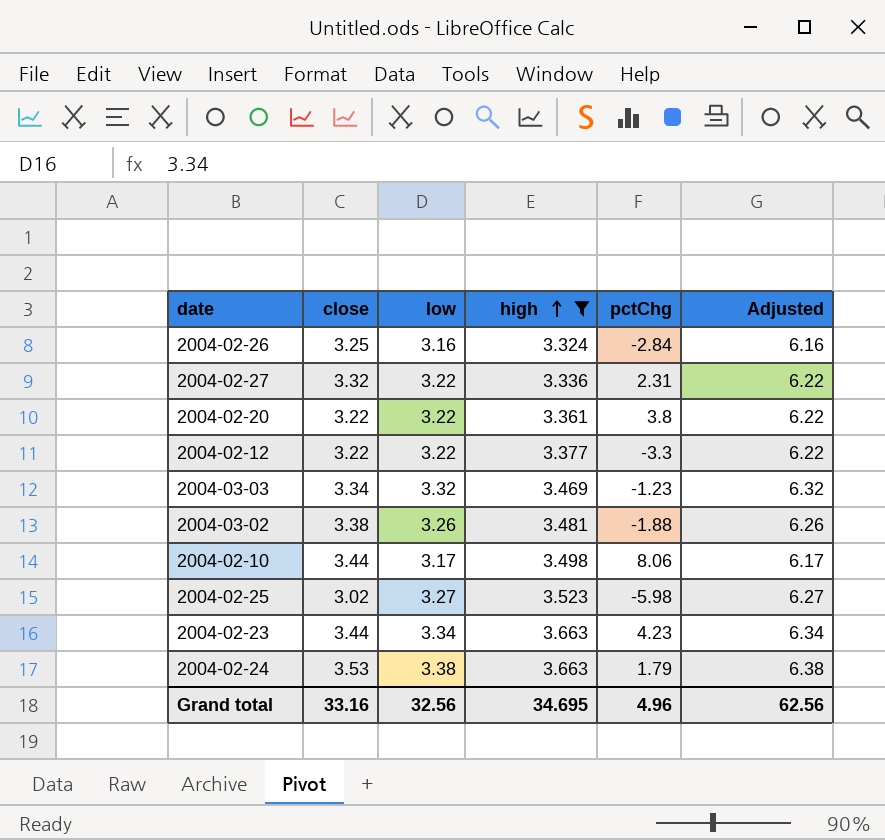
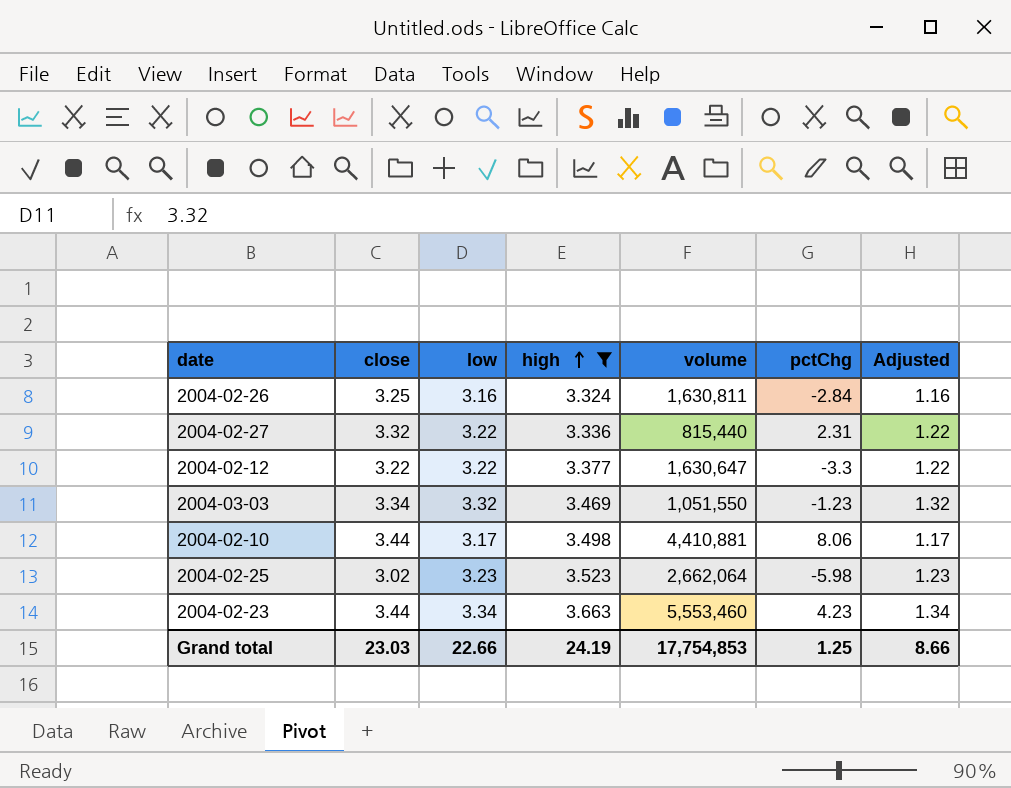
column volume | position: none -> 5
column Adjusted | formula: [low] + 3 -> [low] - 2
row 2004-02-20: 3.22 | 3.22 | 3.361 | 3.8 | 6.22 -> none
row 2004-03-02: 3.38 | 3.26 | 3.481 | -1.88 | 6.26 -> none
row 2004-02-24: 3.53 | 3.38 | 3.663 | 1.79 | 6.38 -> none
2004-02-25 | low: 3.27 -> 3.23
Grand total | close: 33.16 -> 23.03
Grand total | low: 32.56 -> 22.66
Grand total | high: 34.695 -> 24.19
Grand total | pctChg: 4.96 -> 1.25
Grand total | Adjusted: 62.56 -> 8.66

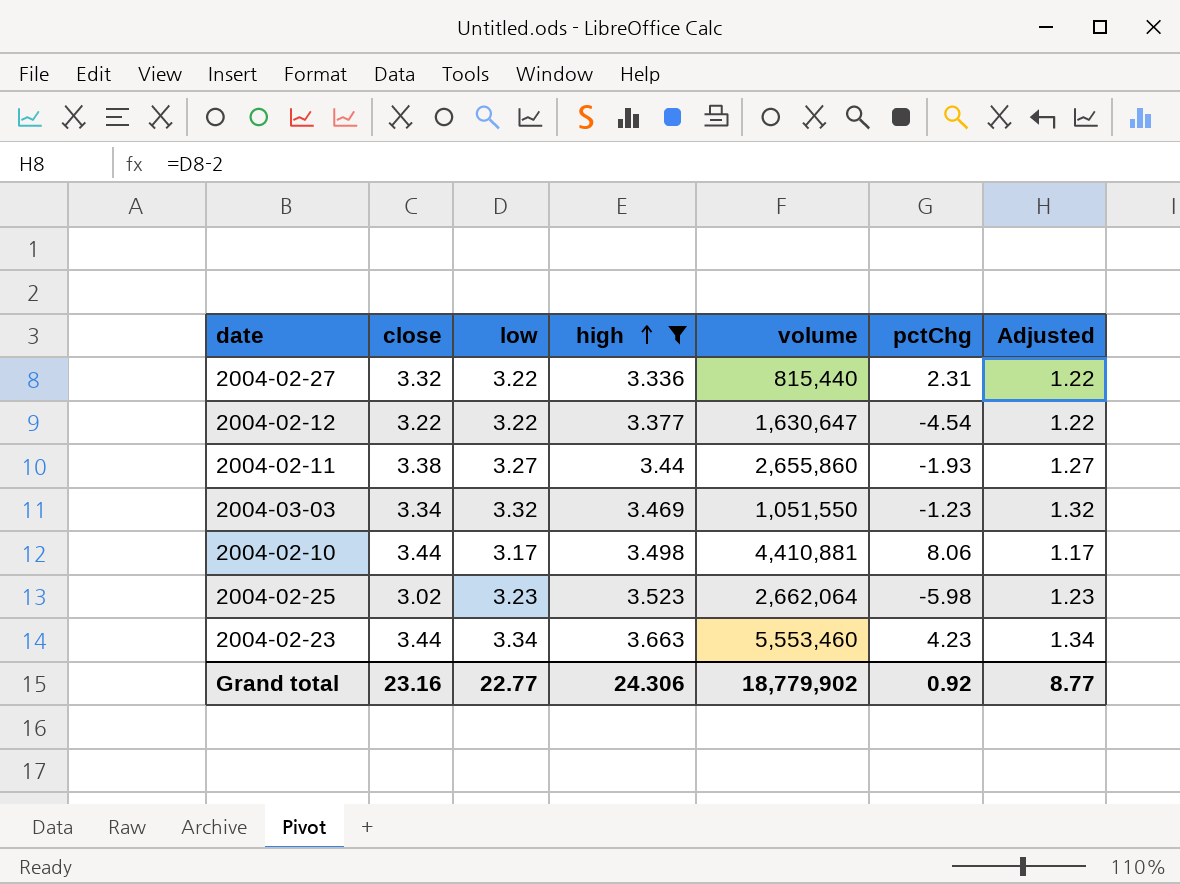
row 2004-02-26: 3.25 | 3.16 | 3.324 | 1,630,811 | -2.84 | 1.16 -> none
2004-02-12 | pctChg: -3.3 -> -4.54
row 2004-02-11: none -> 3.38 | 3.27 | 3.44 | 2,655,860 | -1.93 | 1.27
Grand total | close: 23.03 -> 23.16
Grand total | low: 22.66 -> 22.77
Grand total | high: 24.19 -> 24.306
Grand total | volume: 17,754,853 -> 18,779,902
Grand total | pctChg: 1.25 -> 0.92
Grand total | Adjusted: 8.66 -> 8.77

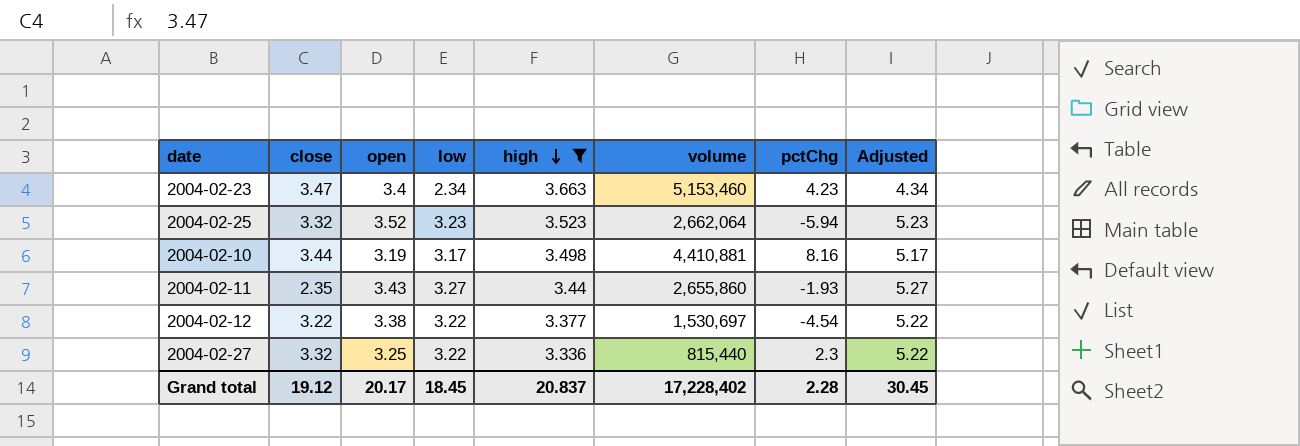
row order: high ascending -> high descending
column open | position: none -> 3
column Adjusted | formula: [low] - 2 -> [low] + 2
row 2004-03-03: 3.34 | 3.32 | 3.469 | 1,051,550 | -1.23 | 1.32 -> none
2004-02-23 | close: 3.44 -> 3.47
2004-02-23 | low: 3.34 -> 2.34
2004-02-23 | volume: 5,553,460 -> 5,153,460
2004-02-25 | close: 3.02 -> 3.32
2004-02-25 | pctChg: -5.98 -> -5.94
2004-02-10 | pctChg: 8.06 -> 8.16
2004-02-11 | close: 3.38 -> 2.35
2004-02-12 | volume: 1,630,647 -> 1,530,697
2004-02-27 | pctChg: 2.31 -> 2.3
Grand total | close: 23.16 -> 19.12
Grand total | low: 22.77 -> 18.45
Grand total | high: 24.306 -> 20.837
Grand total | volume: 18,779,902 -> 17,228,402
Grand total | pctChg: 0.92 -> 2.28
Grand total | Adjusted: 8.77 -> 30.45

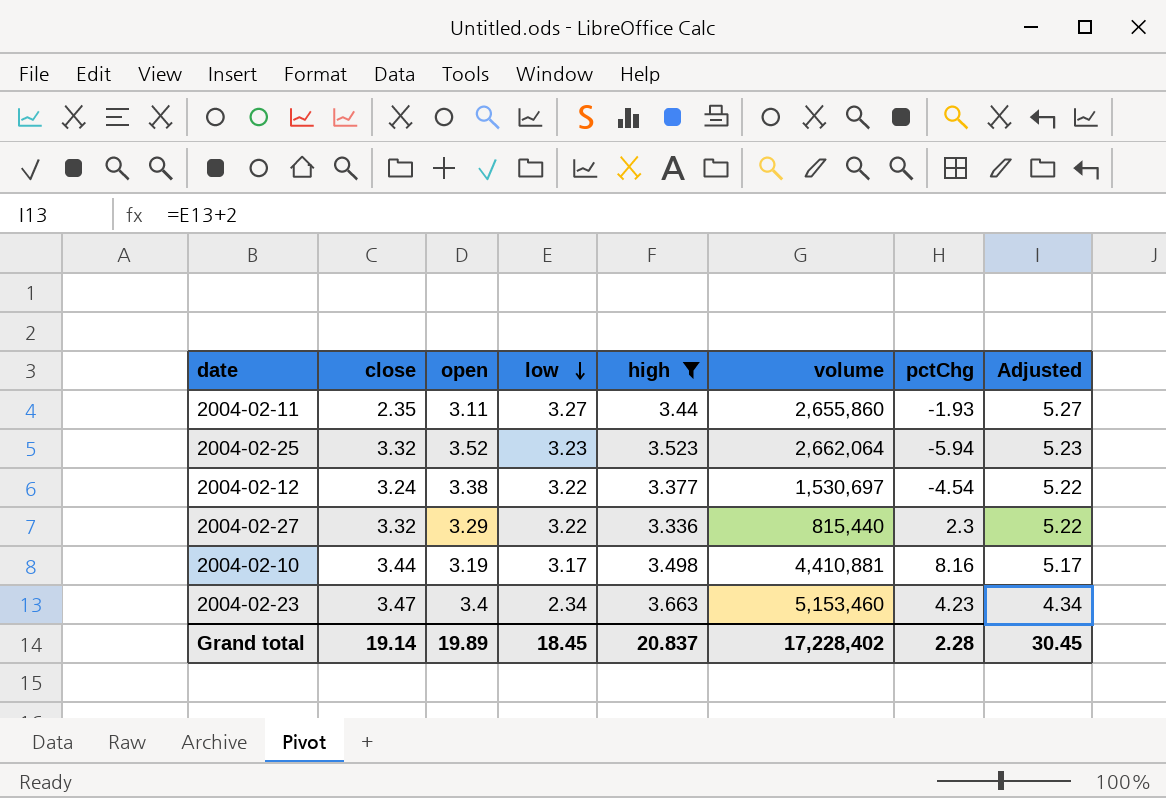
row order: high descending -> low descending
2004-02-11 | open: 3.43 -> 3.11
2004-02-12 | close: 3.22 -> 3.24
2004-02-27 | open: 3.25 -> 3.29
Grand total | close: 19.12 -> 19.14
Grand total | open: 20.17 -> 19.89

